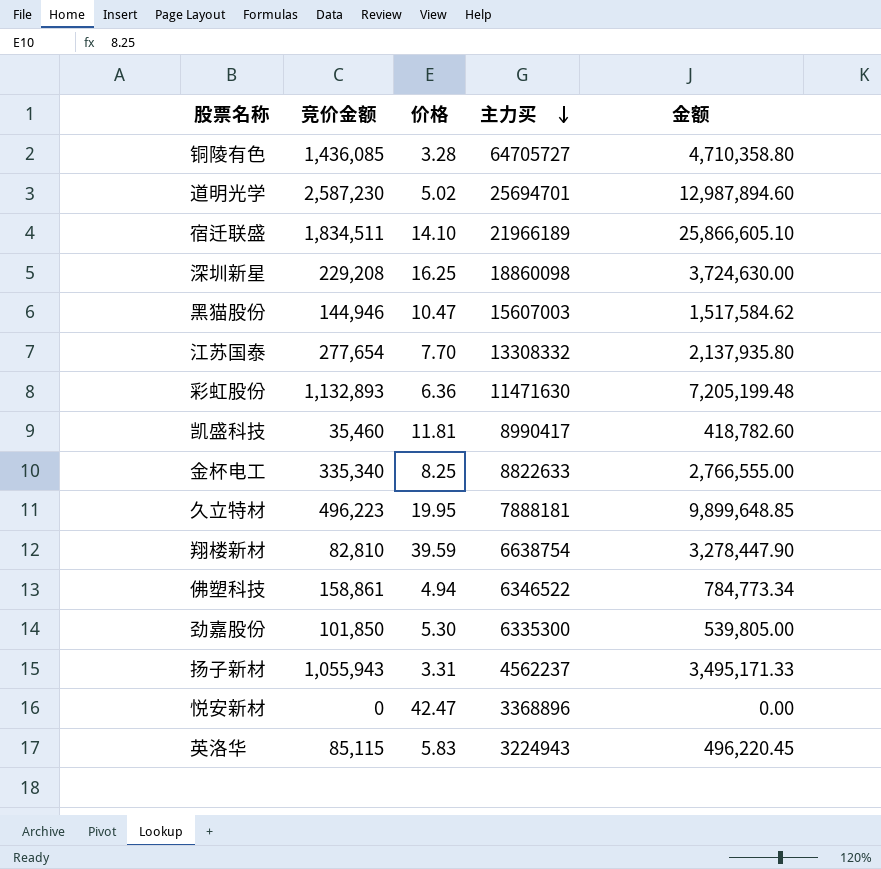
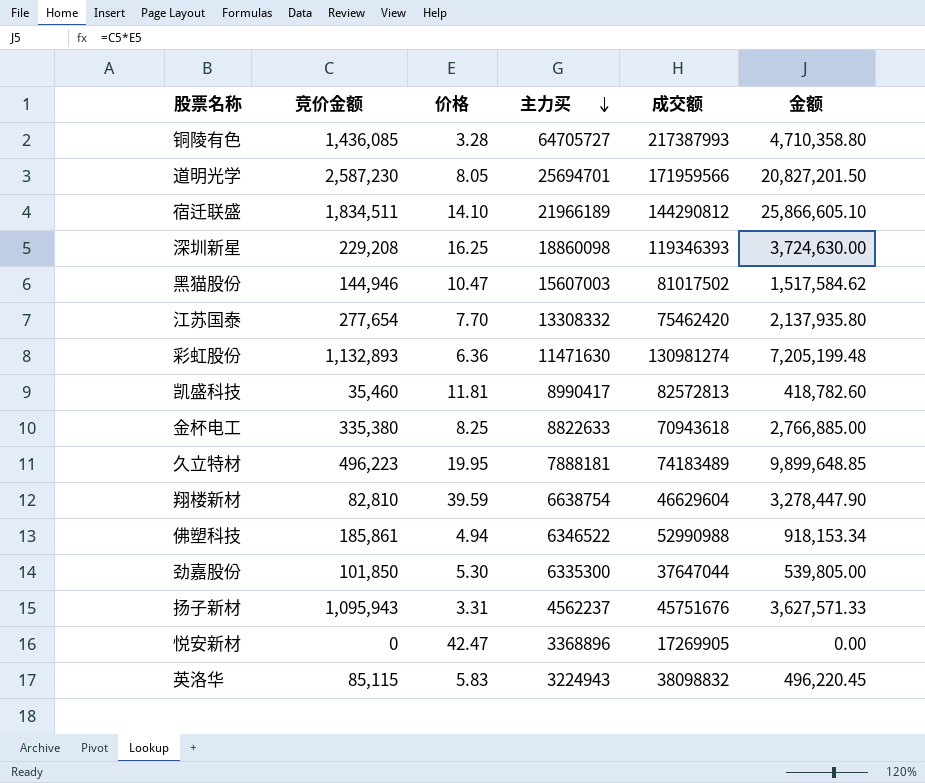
column 成交额 | position: none -> 5
道明光学 | 价格: 5.02 -> 8.05
道明光学 | 金额: 12,987,894.60 -> 20,827,201.50
金杯电工 | 竞价金额: 335,340 -> 335,380
金杯电工 | 金额: 2,766,555.00 -> 2,766,885.00
佛塑科技 | 竞价金额: 158,861 -> 185,861
佛塑科技 | 金额: 784,773.34 -> 918,153.34
扬子新材 | 竞价金额: 1,055,943 -> 1,095,943
扬子新材 | 金额: 3,495,171.33 -> 3,627,571.33

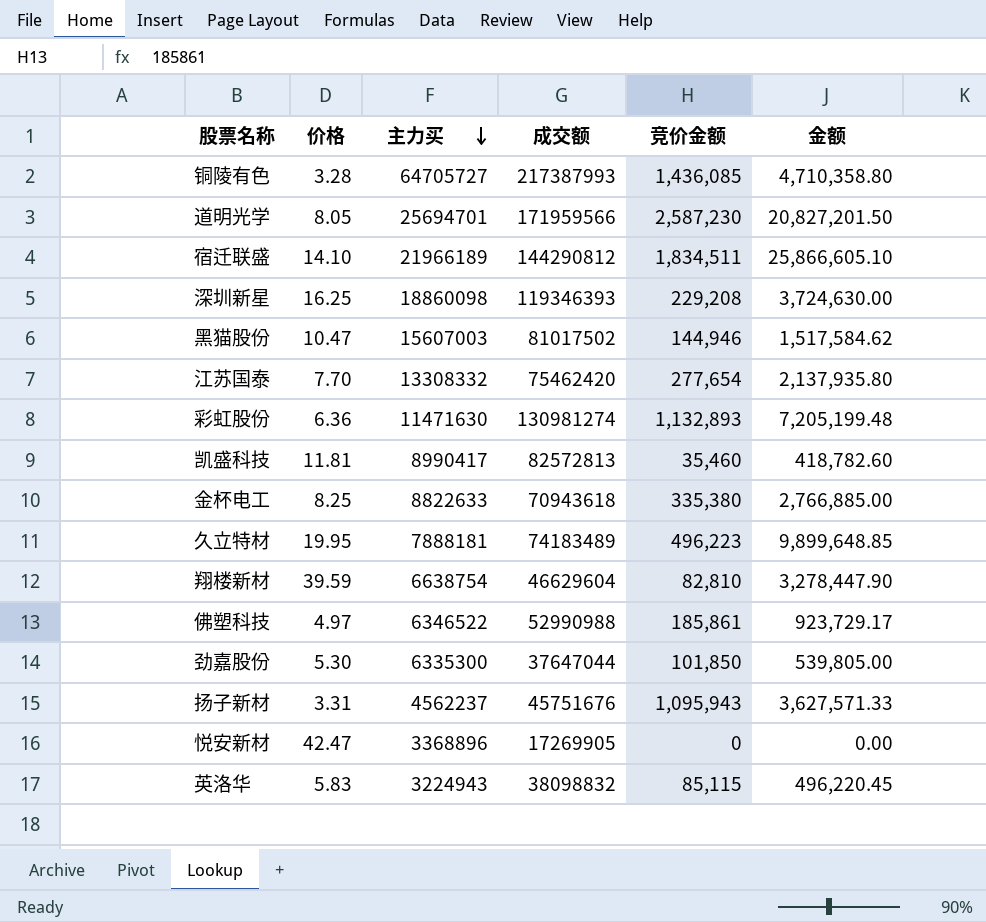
column 竞价金额 | position: 2 -> 5
佛塑科技 | 价格: 4.94 -> 4.97
佛塑科技 | 金额: 918,153.34 -> 923,729.17

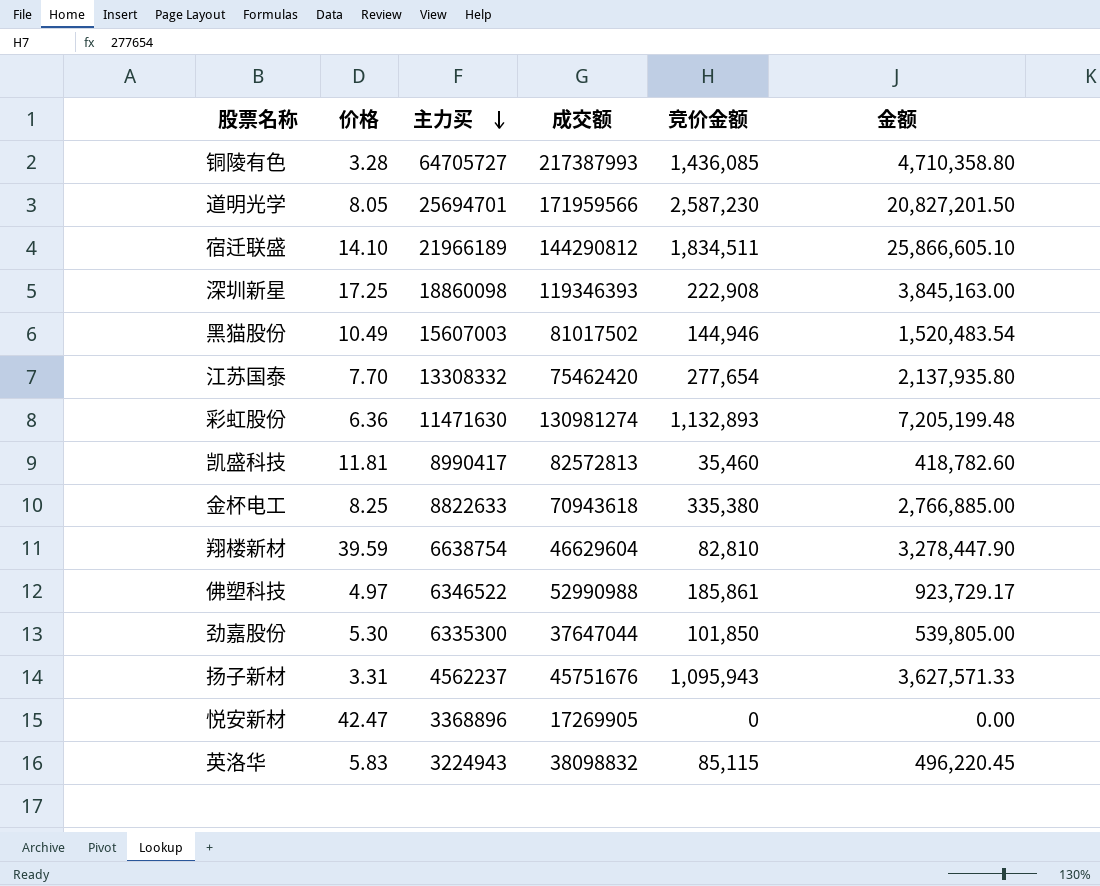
row 久立特材: 19.95 | 7888181 | 74183489 | 496,223 | 9,899,648.85 -> none
深圳新星 | 价格: 16.25 -> 17.25
深圳新星 | 竞价金额: 229,208 -> 222,908
深圳新星 | 金额: 3,724,630.00 -> 3,845,163.00
黑猫股份 | 价格: 10.47 -> 10.49
黑猫股份 | 金额: 1,517,584.62 -> 1,520,483.54

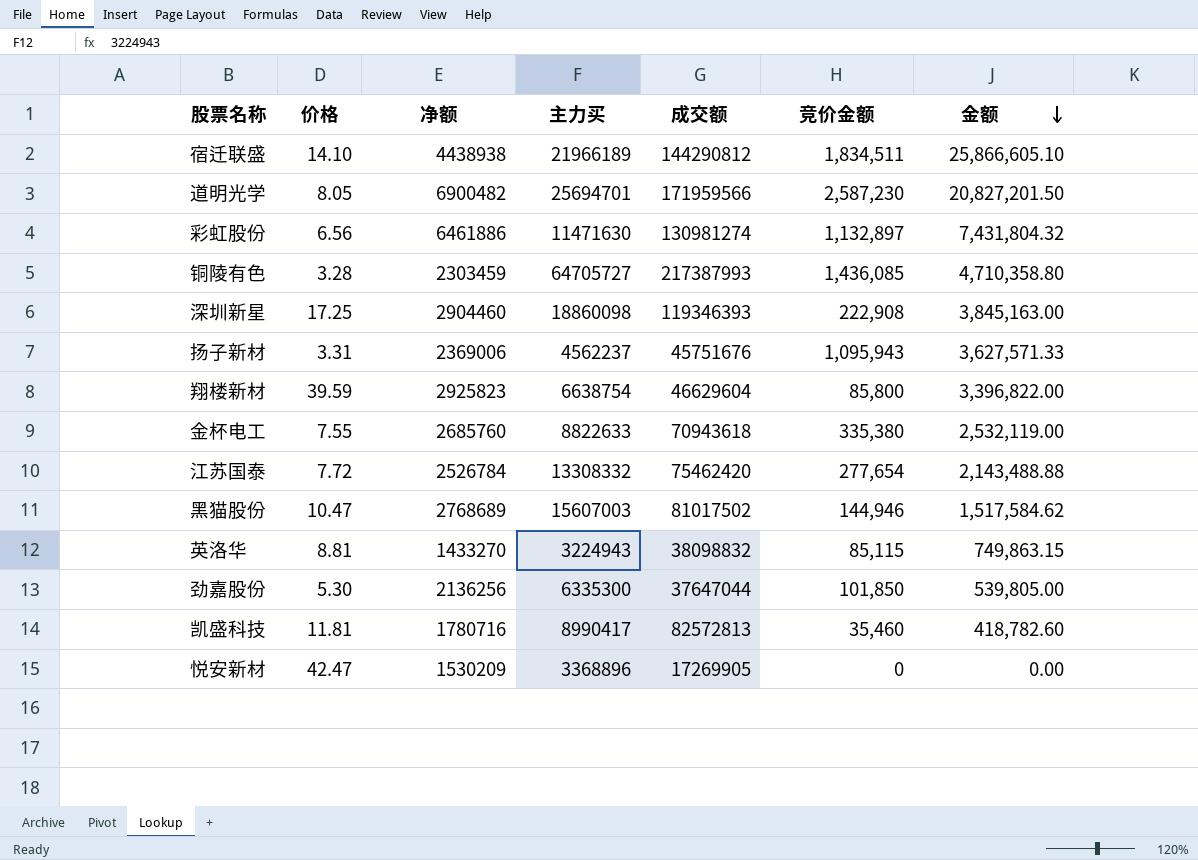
row order: 主力买 descending -> 金额 descending
column 净额 | position: none -> 3
row 佛塑科技: 4.97 | 6346522 | 52990988 | 185,861 | 923,729.17 -> none
彩虹股份 | 价格: 6.36 -> 6.56
彩虹股份 | 竞价金额: 1,132,893 -> 1,132,897
彩虹股份 | 金额: 7,205,199.48 -> 7,431,804.32
翔楼新材 | 竞价金额: 82,810 -> 85,800
翔楼新材 | 金额: 3,278,447.90 -> 3,396,822.00
金杯电工 | 价格: 8.25 -> 7.55
金杯电工 | 金额: 2,766,885.00 -> 2,532,119.00
江苏国泰 | 价格: 7.70 -> 7.72
江苏国泰 | 金额: 2,137,935.80 -> 2,143,488.88
黑猫股份 | 价格: 10.49 -> 10.47
黑猫股份 | 金额: 1,520,483.54 -> 1,517,584.62
英洛华 | 价格: 5.83 -> 8.81
英洛华 | 金额: 496,220.45 -> 749,863.15

